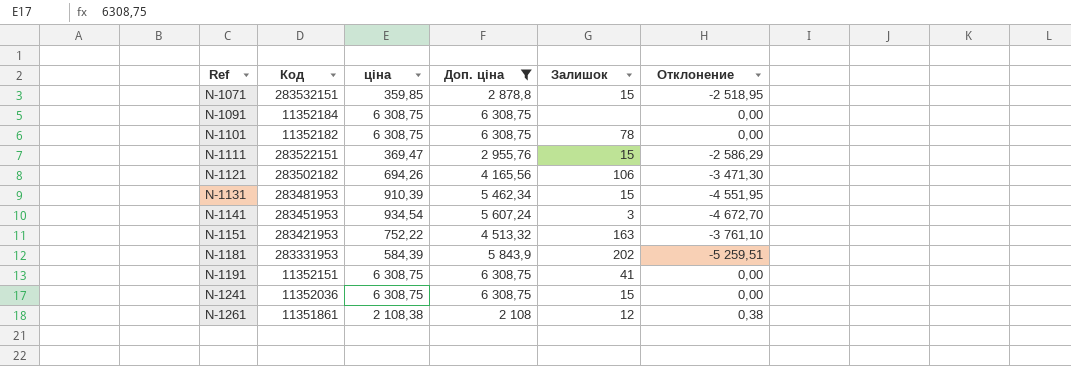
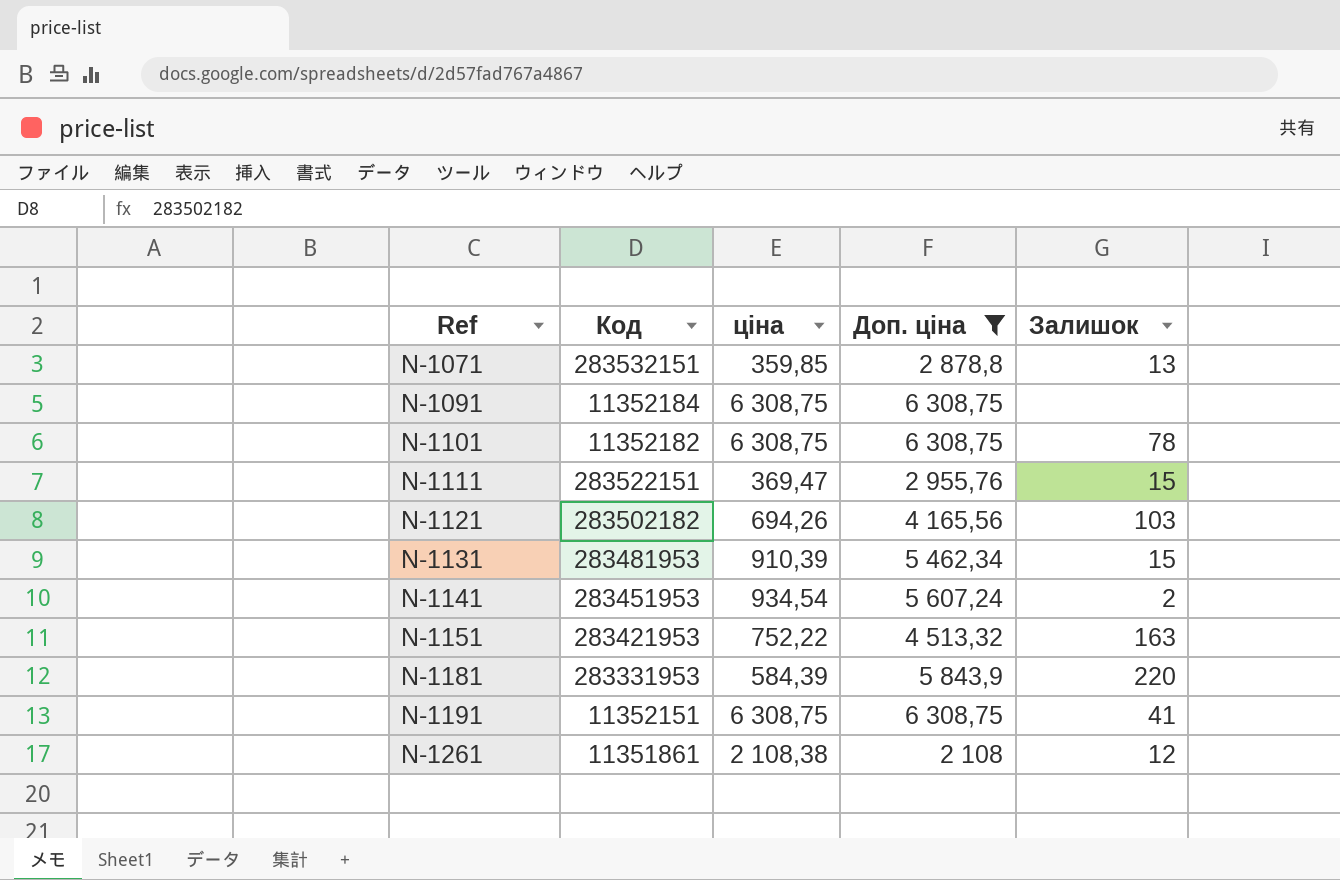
column Отклонение | formula: [ціна] - [Доп. ціна] -> none
row N-1241: 11352036 | 6 308,75 | 6 308,75 | 15 | 0,00 -> none
N-1071 | Залишок: 15 -> 13
N-1121 | Залишок: 106 -> 103
N-1141 | Залишок: 3 -> 2
N-1181 | Залишок: 202 -> 220

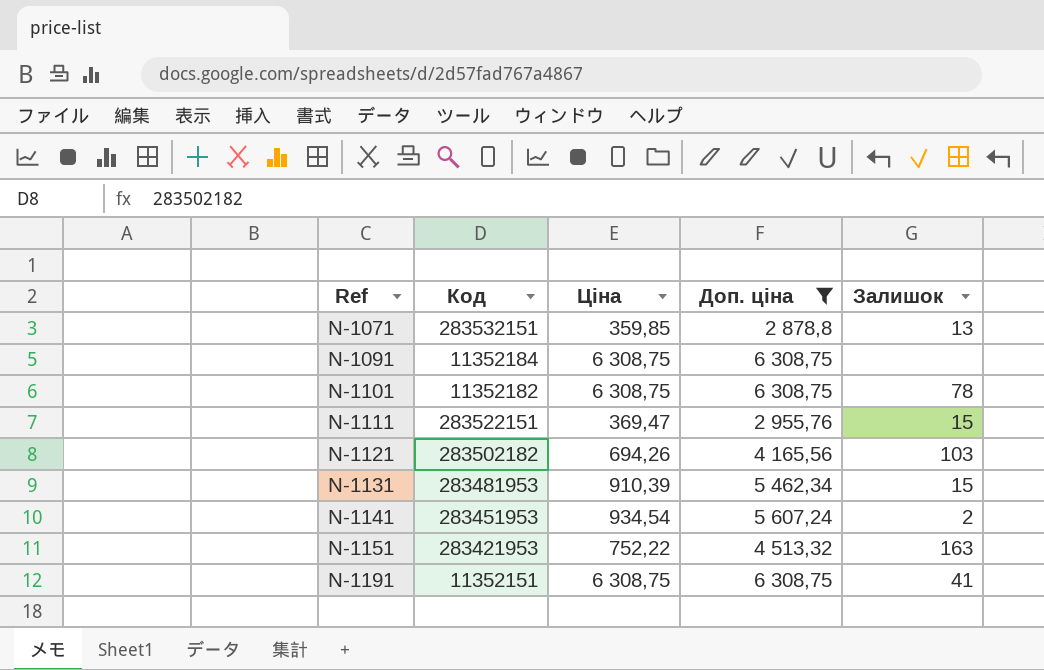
column name: ціна -> Ціна
row N-1181: 283331953 | 584,39 | 5 843,9 | 220 -> none
row N-1261: 11351861 | 2 108,38 | 2 108 | 12 -> none

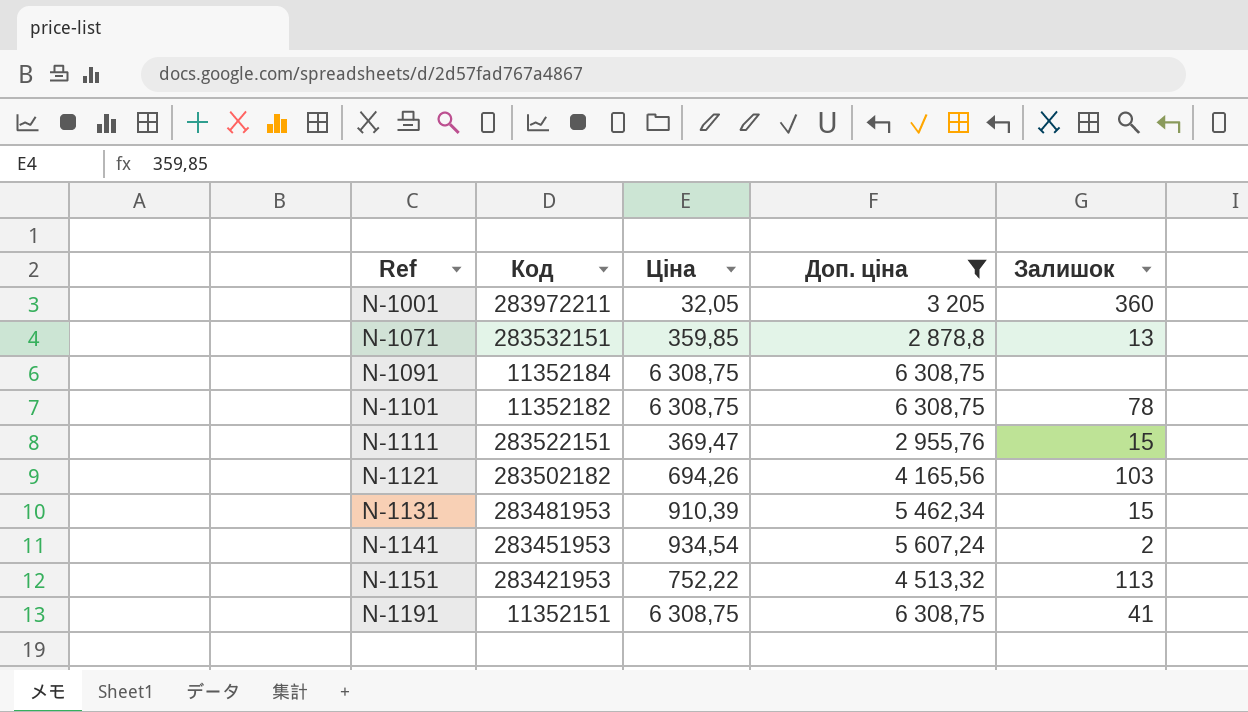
row N-1001: none -> 283972211 | 32,05 | 3 205 | 360
N-1151 | Залишок: 163 -> 113

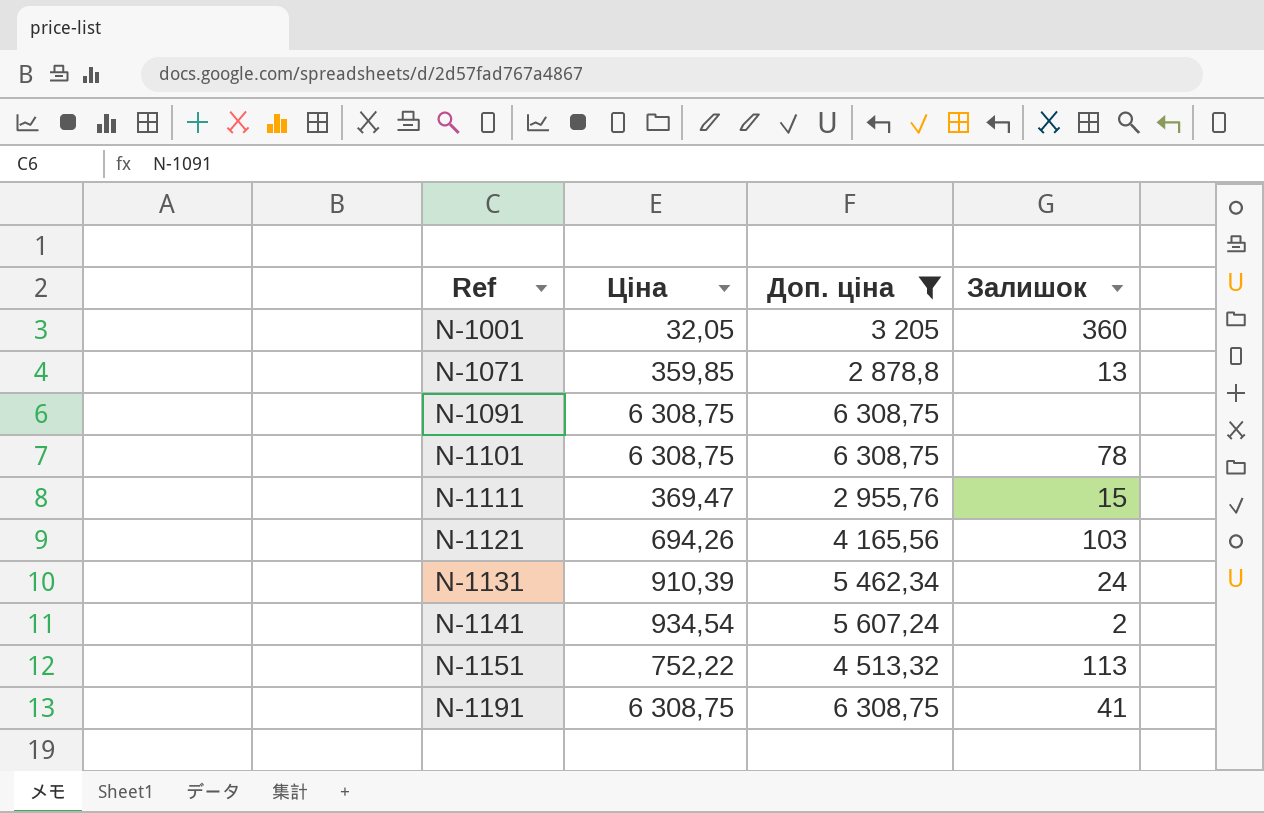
column Код | position: 2 -> none
N-1131 | Залишок: 15 -> 24

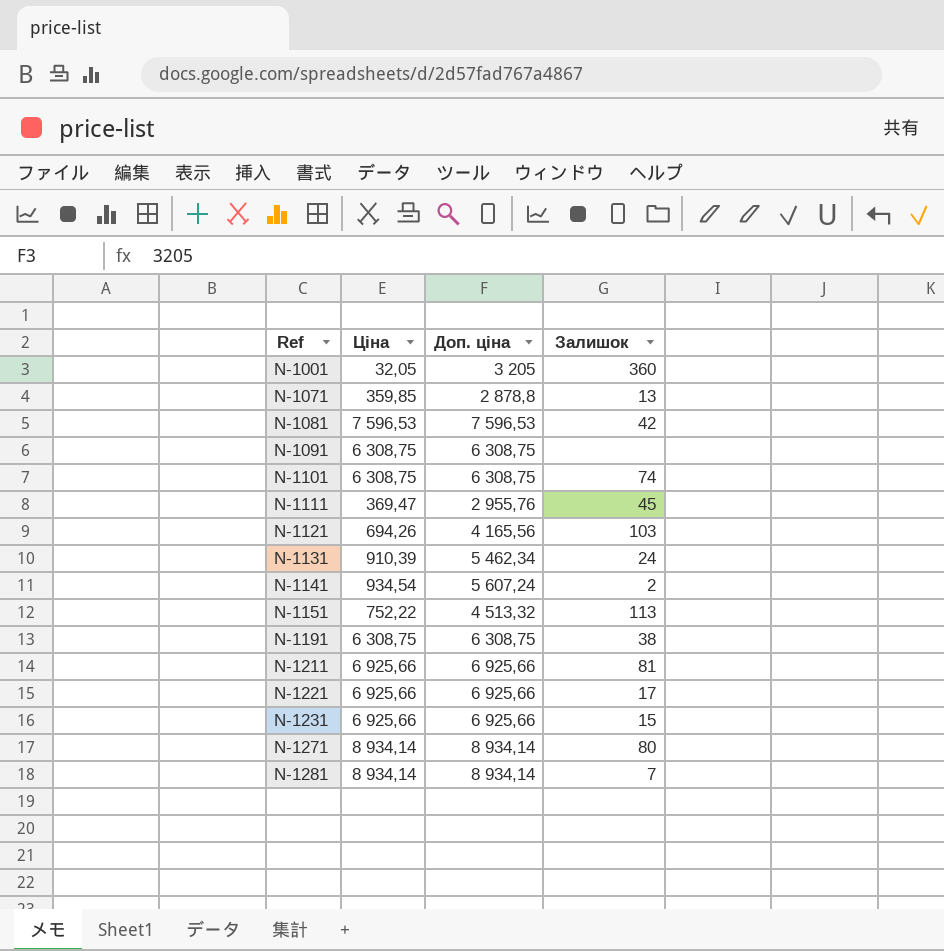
filter: Доп. ціна <= 6 308,75 -> none
N-1101 | Залишок: 78 -> 74
N-1111 | Залишок: 15 -> 45
N-1191 | Залишок: 41 -> 38

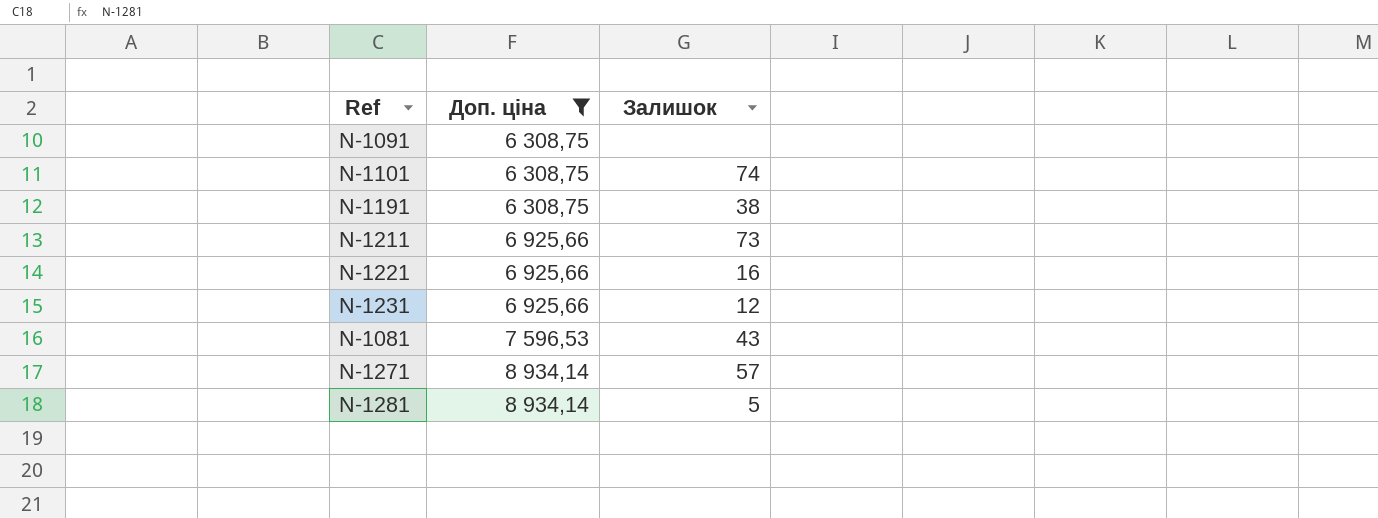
filter: none -> Доп. ціна >= 6 308,75
row order: Ref ascending -> Доп. ціна ascending
column Ціна | position: 2 -> none
N-1211 | Залишок: 81 -> 73
N-1221 | Залишок: 17 -> 16
N-1231 | Залишок: 15 -> 12
N-1081 | Залишок: 42 -> 43
N-1271 | Залишок: 80 -> 57
N-1281 | Залишок: 7 -> 5

